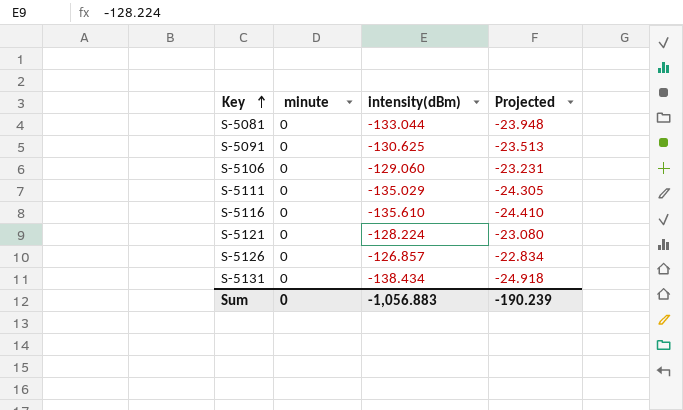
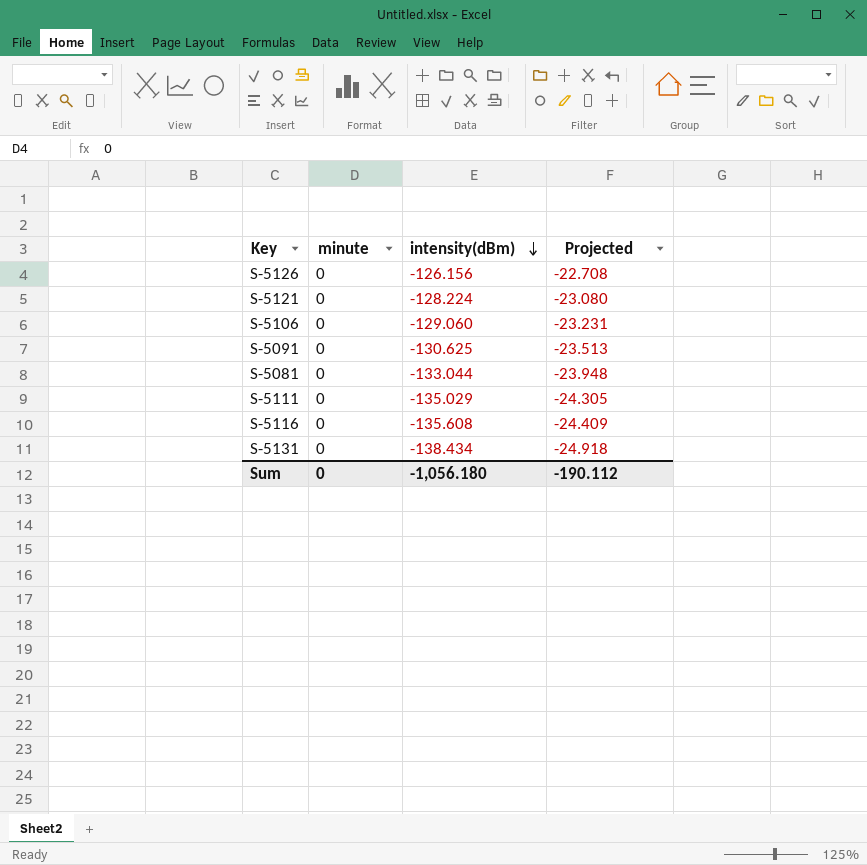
row order: Key ascending -> intensity(dBm) descending
S-5126 | intensity(dBm): -126.857 -> -126.156
S-5126 | Projected: -22.834 -> -22.708
S-5116 | intensity(dBm): -135.610 -> -135.608
S-5116 | Projected: -24.410 -> -24.409
Sum | intensity(dBm): -1,056.883 -> -1,056.180
Sum | Projected: -190.239 -> -190.112

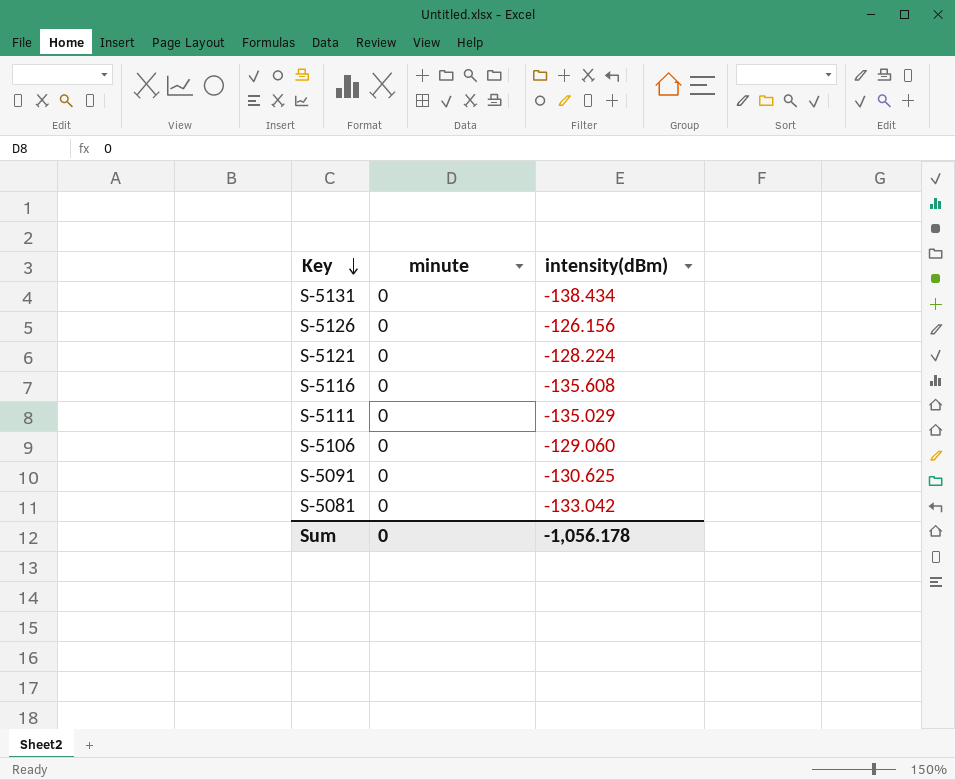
row order: intensity(dBm) descending -> Key descending
column Projected | formula: [intensity(dBm)] * 0.18 -> none
S-5081 | intensity(dBm): -133.044 -> -133.042
Sum | intensity(dBm): -1,056.180 -> -1,056.178

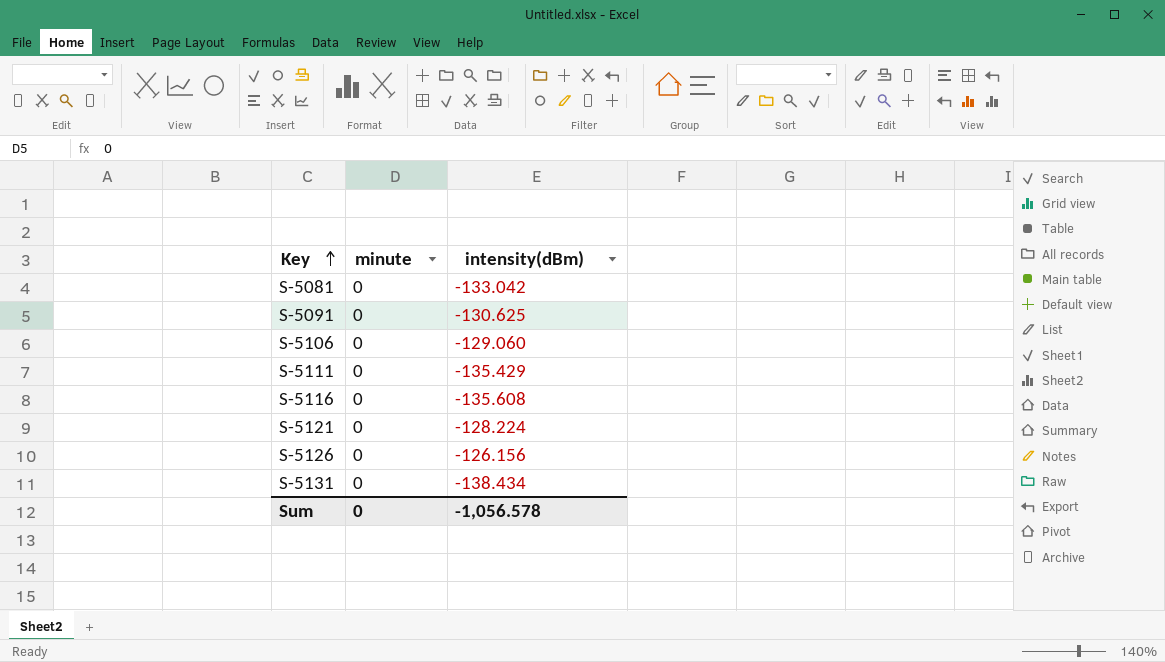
row order: Key descending -> Key ascending
S-5111 | intensity(dBm): -135.029 -> -135.429
Sum | intensity(dBm): -1,056.178 -> -1,056.578

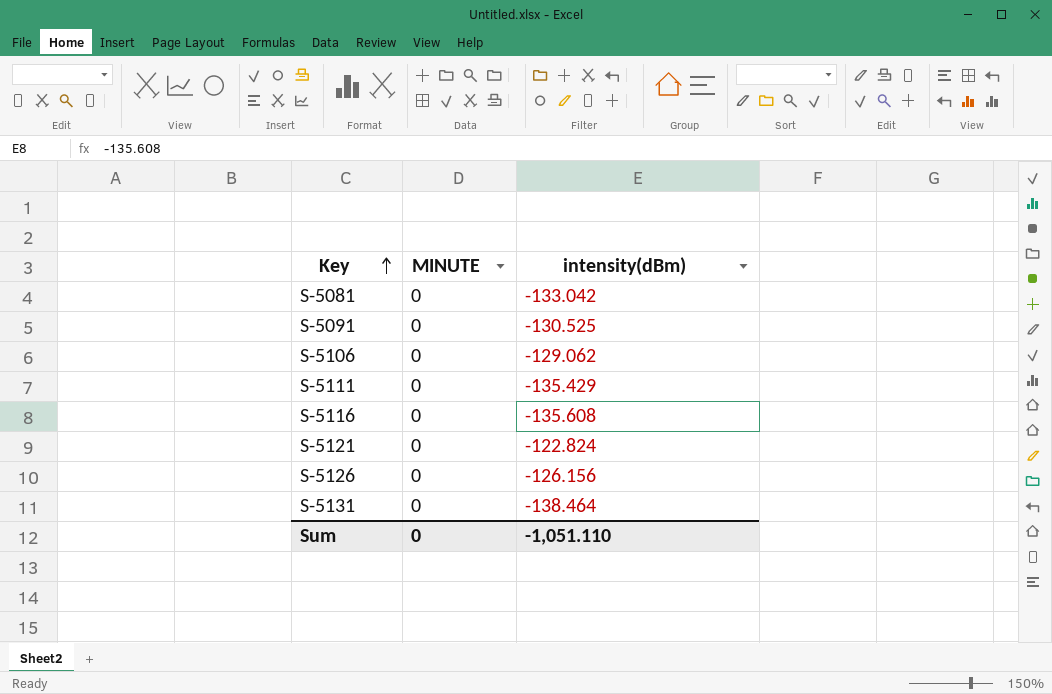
column name: minute -> MINUTE
S-5091 | intensity(dBm): -130.625 -> -130.525
S-5106 | intensity(dBm): -129.060 -> -129.062
S-5121 | intensity(dBm): -128.224 -> -122.824
S-5131 | intensity(dBm): -138.434 -> -138.464
Sum | intensity(dBm): -1,056.578 -> -1,051.110

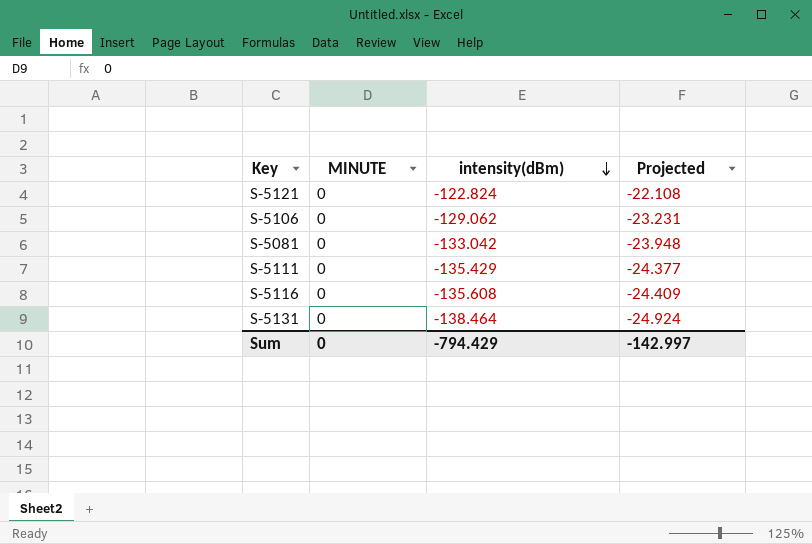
row order: Key ascending -> intensity(dBm) descending
column Projected | formula: none -> [intensity(dBm)] * 0.18
row S-5091: 0 | -130.525 -> none
row S-5126: 0 | -126.156 -> none
Sum | intensity(dBm): -1,051.110 -> -794.429

